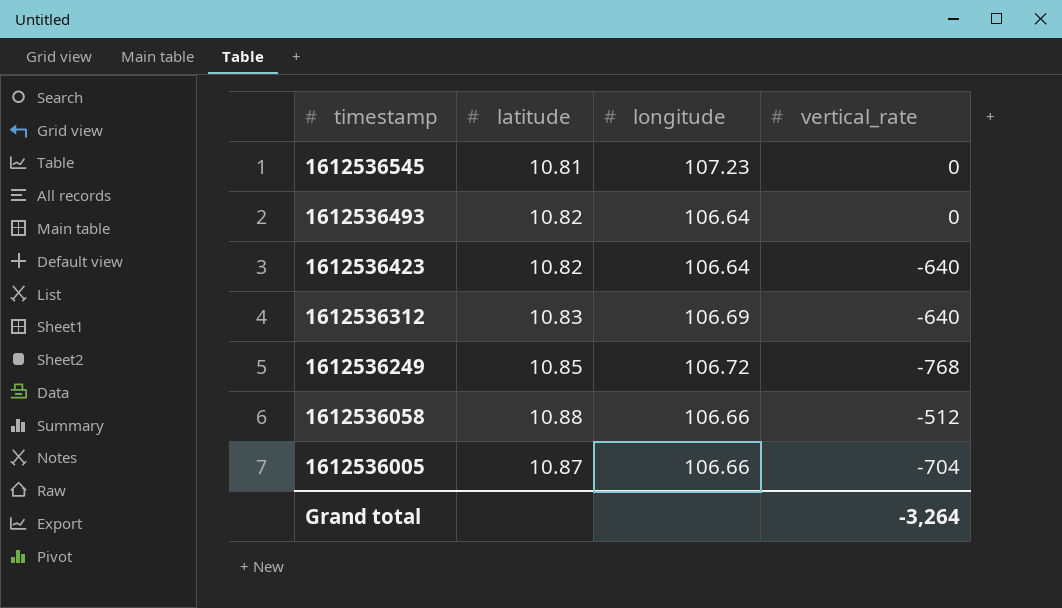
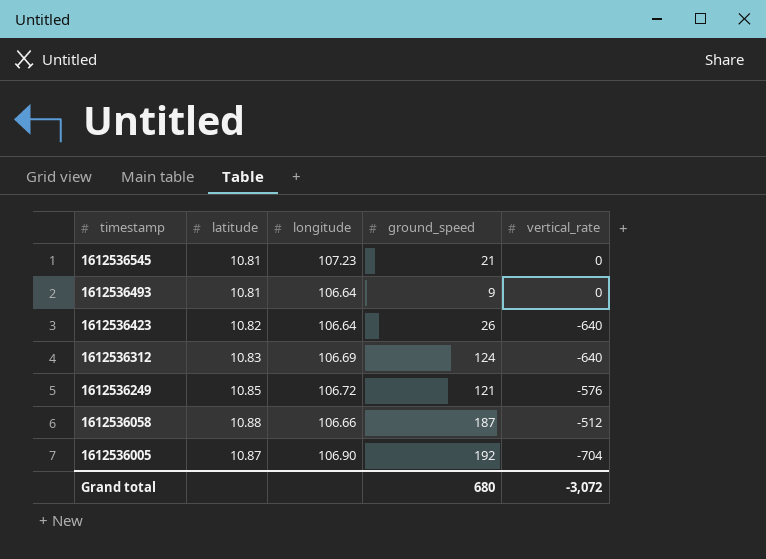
column ground_speed | position: none -> 4
1612536493 | latitude: 10.82 -> 10.81
1612536249 | vertical_rate: -768 -> -576
1612536005 | longitude: 106.66 -> 106.90
Grand total | vertical_rate: -3,264 -> -3,072

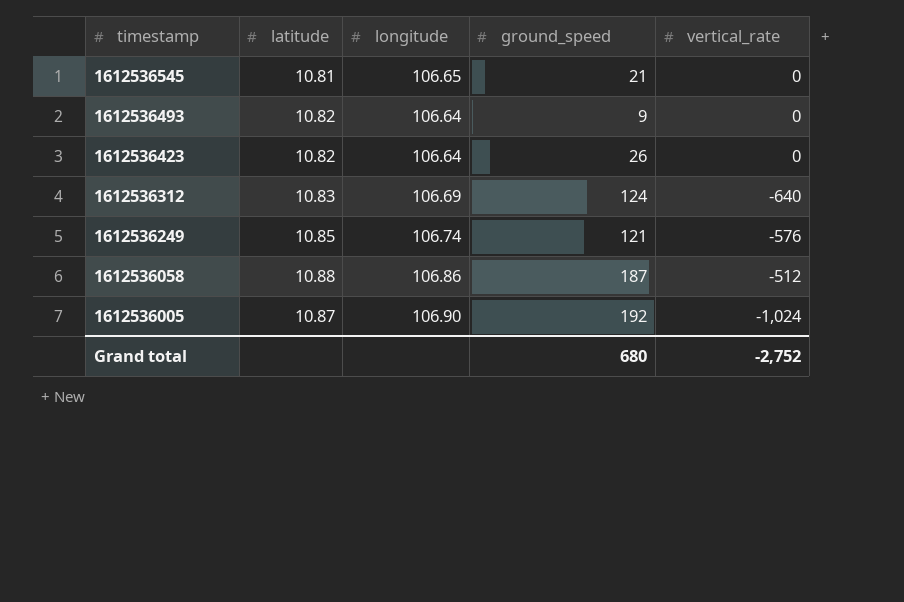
1612536545 | longitude: 107.23 -> 106.65
1612536493 | latitude: 10.81 -> 10.82
1612536423 | vertical_rate: -640 -> 0
1612536249 | longitude: 106.72 -> 106.74
1612536058 | longitude: 106.66 -> 106.86
1612536005 | vertical_rate: -704 -> -1,024
Grand total | vertical_rate: -3,072 -> -2,752

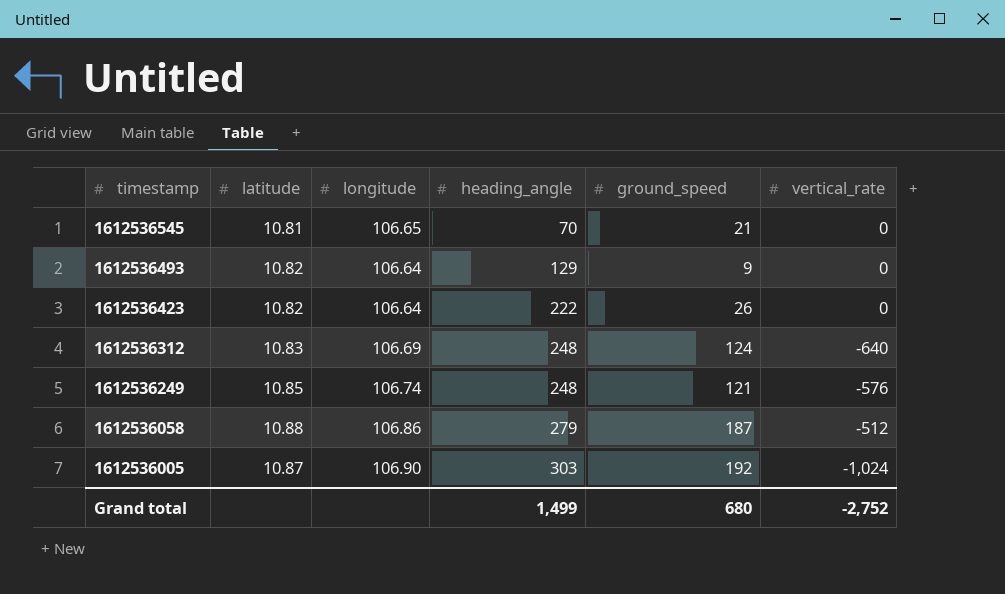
column heading_angle | position: none -> 4

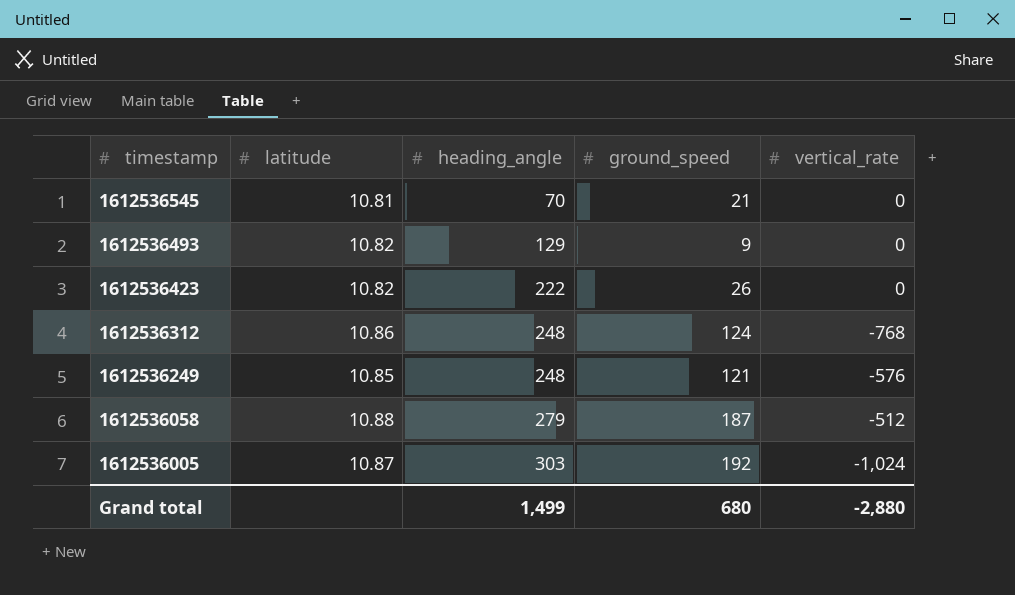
column longitude | position: 3 -> none
1612536312 | latitude: 10.83 -> 10.86
1612536312 | vertical_rate: -640 -> -768
Grand total | vertical_rate: -2,752 -> -2,880

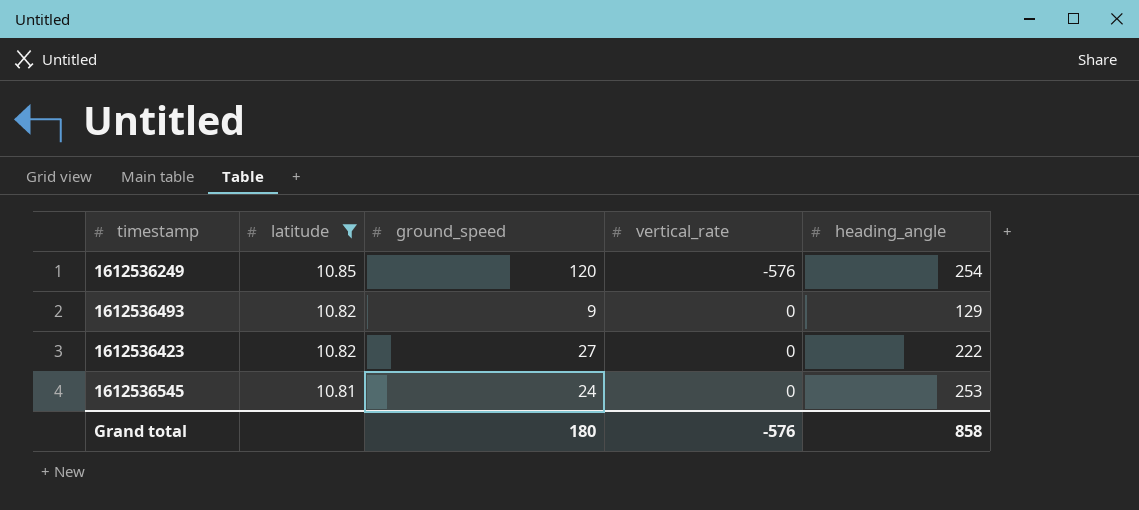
filter: none -> latitude <= 10.85
row order: timestamp descending -> latitude descending
column heading_angle | position: 3 -> 5
1612536249 | ground_speed: 121 -> 120
1612536249 | heading_angle: 248 -> 254
1612536423 | ground_speed: 26 -> 27
1612536545 | ground_speed: 21 -> 24
1612536545 | heading_angle: 70 -> 253
Grand total | ground_speed: 680 -> 180
Grand total | vertical_rate: -2,880 -> -576
Grand total | heading_angle: 1,499 -> 858

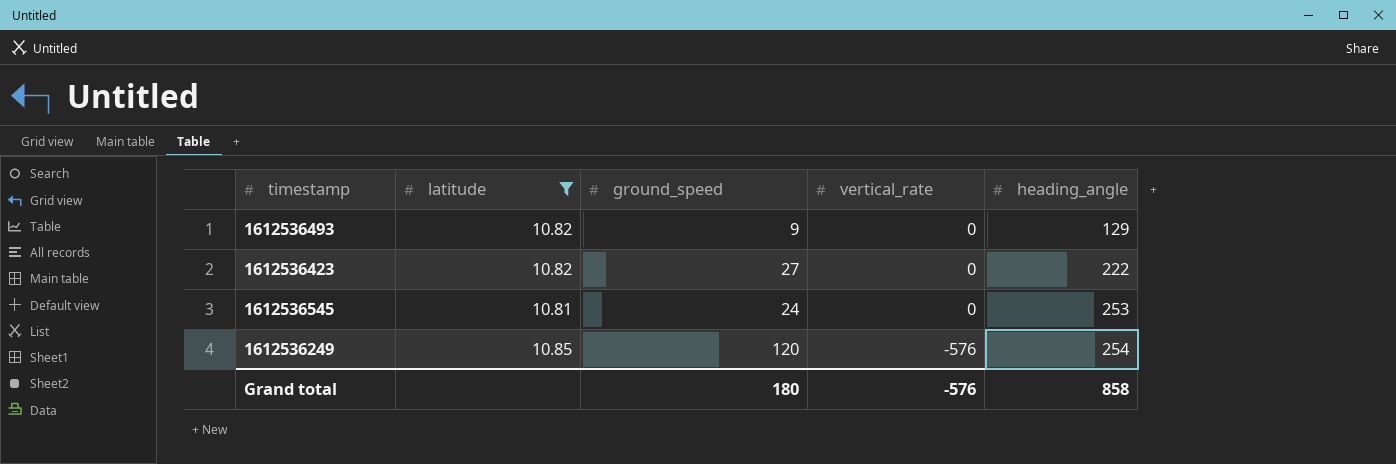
row order: latitude descending -> vertical_rate descending

